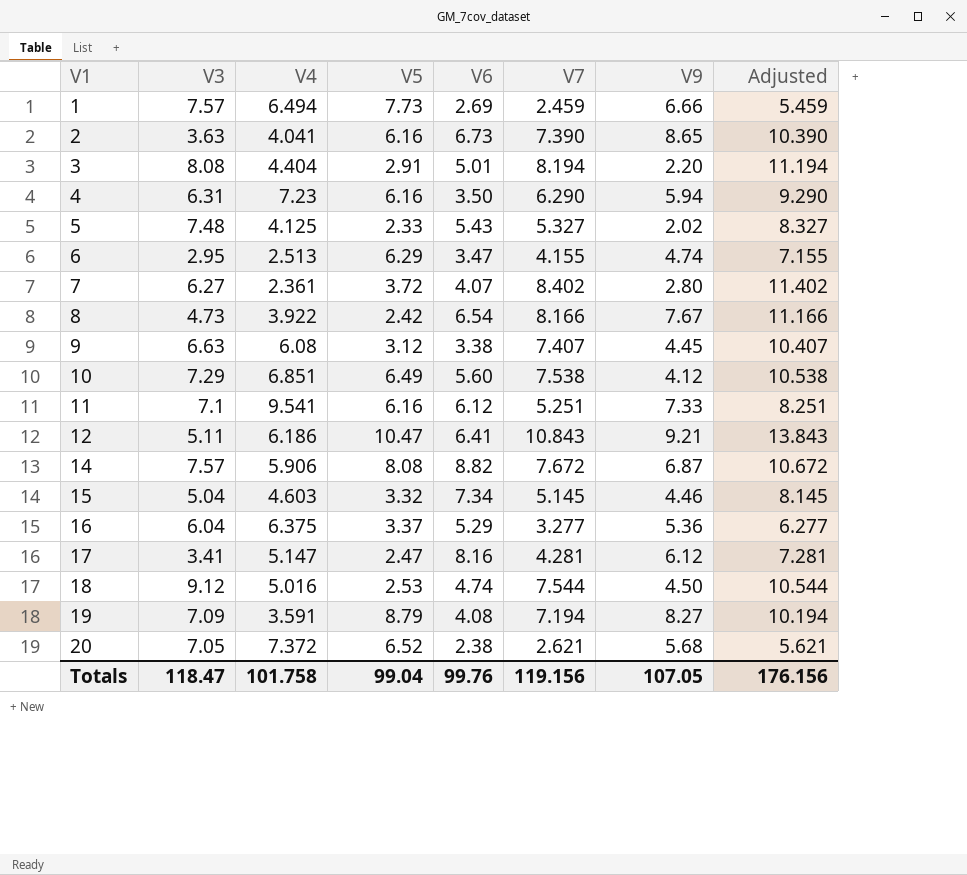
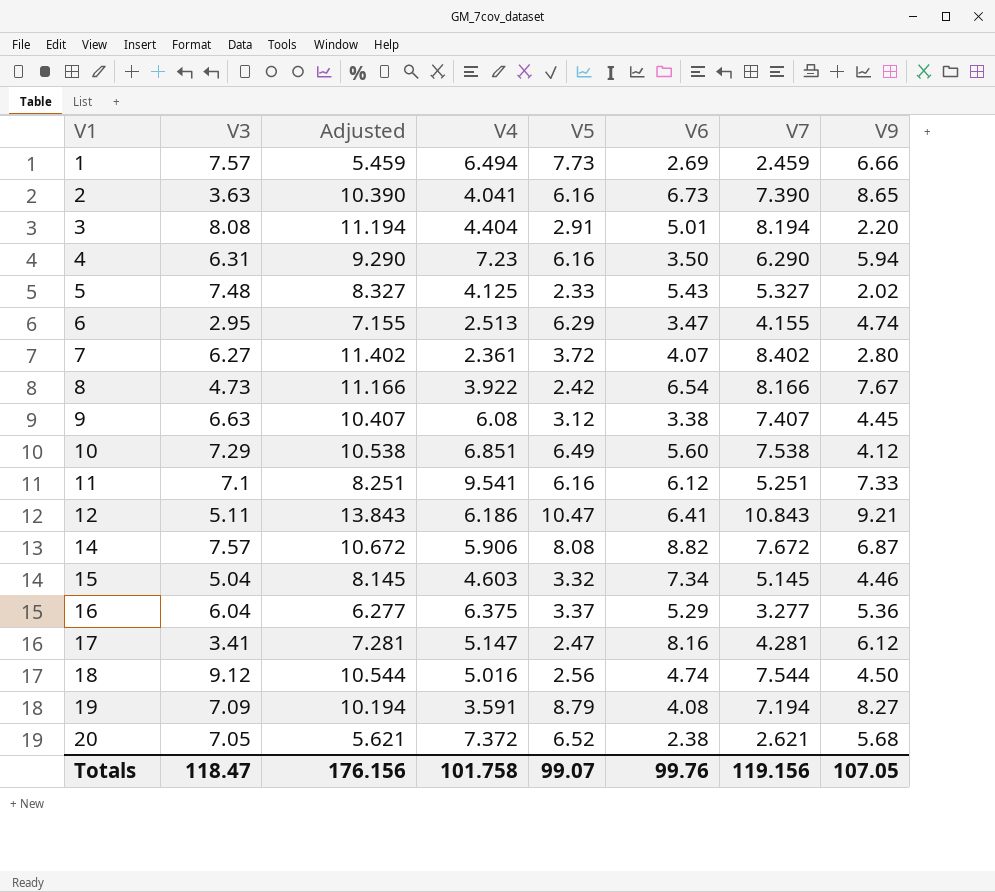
column Adjusted | position: 8 -> 3
18 | V5: 2.53 -> 2.56
Totals | V5: 99.04 -> 99.07

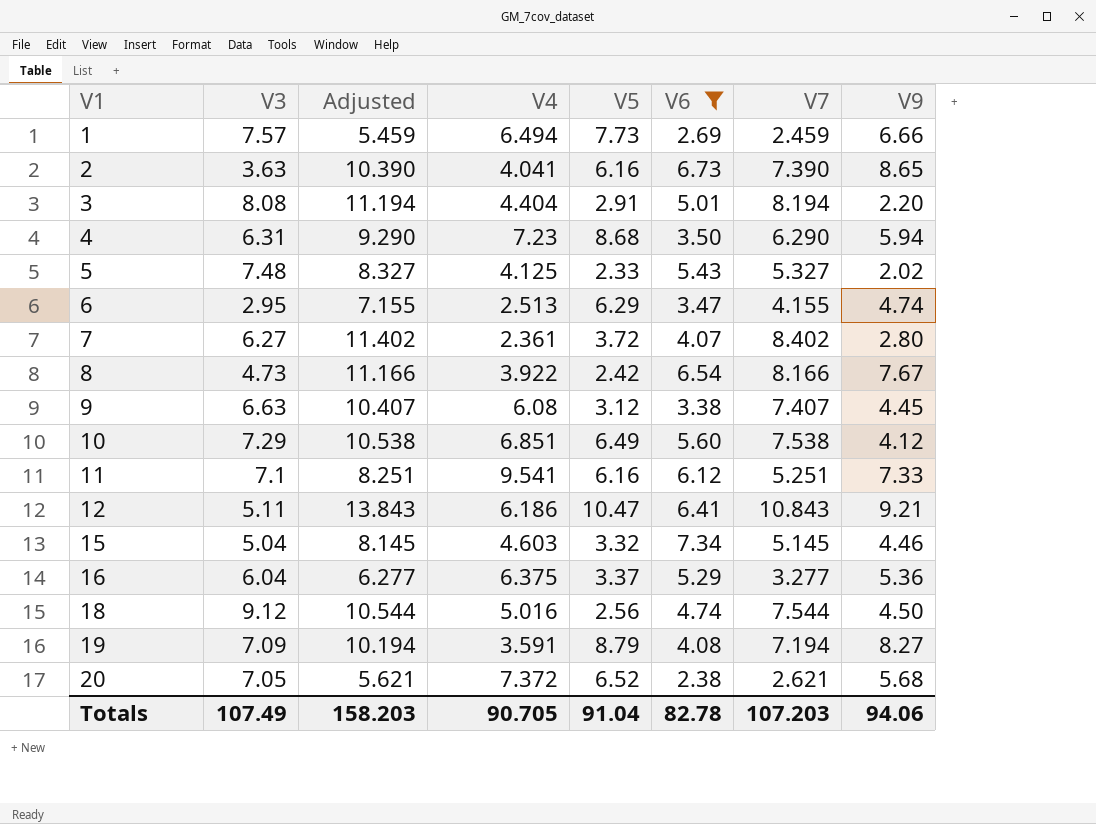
filter: none -> V6 <= 7.34
4 | V5: 6.16 -> 8.68
Totals | V3: 118.47 -> 107.49
Totals | Adjusted: 176.156 -> 158.203
Totals | V4: 101.758 -> 90.705
Totals | V5: 99.07 -> 91.04
Totals | V6: 99.76 -> 82.78
Totals | V7: 119.156 -> 107.203
Totals | V9: 107.05 -> 94.06

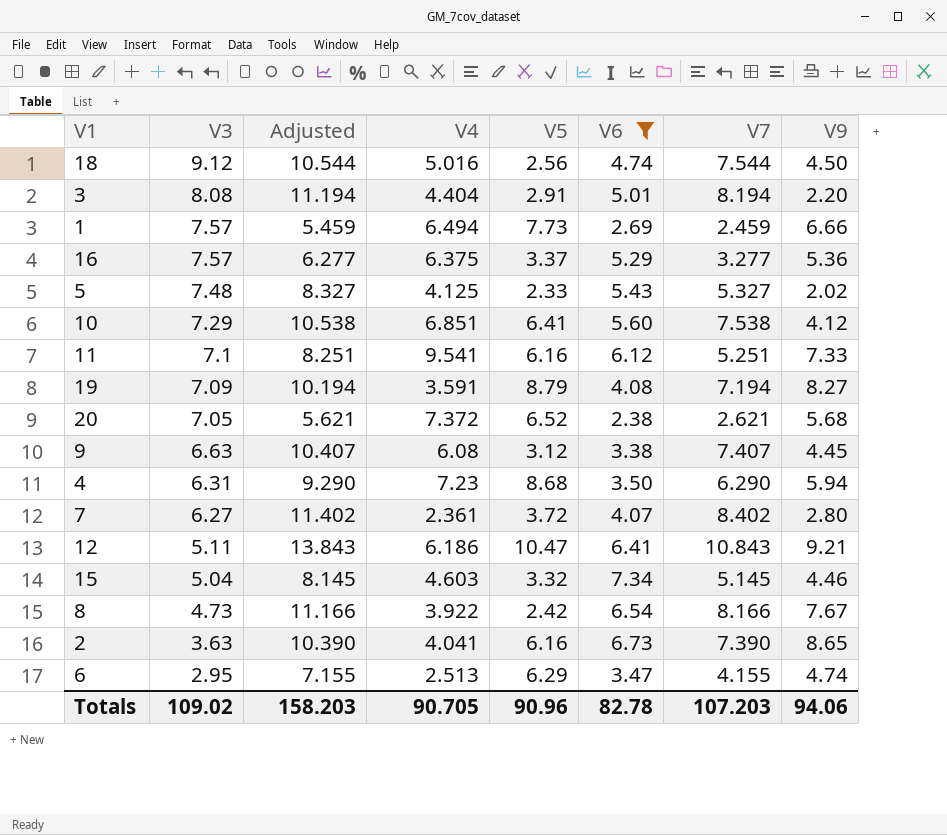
row order: V1 ascending -> V3 descending
16 | V3: 6.04 -> 7.57
10 | V5: 6.49 -> 6.41
Totals | V3: 107.49 -> 109.02
Totals | V5: 91.04 -> 90.96

